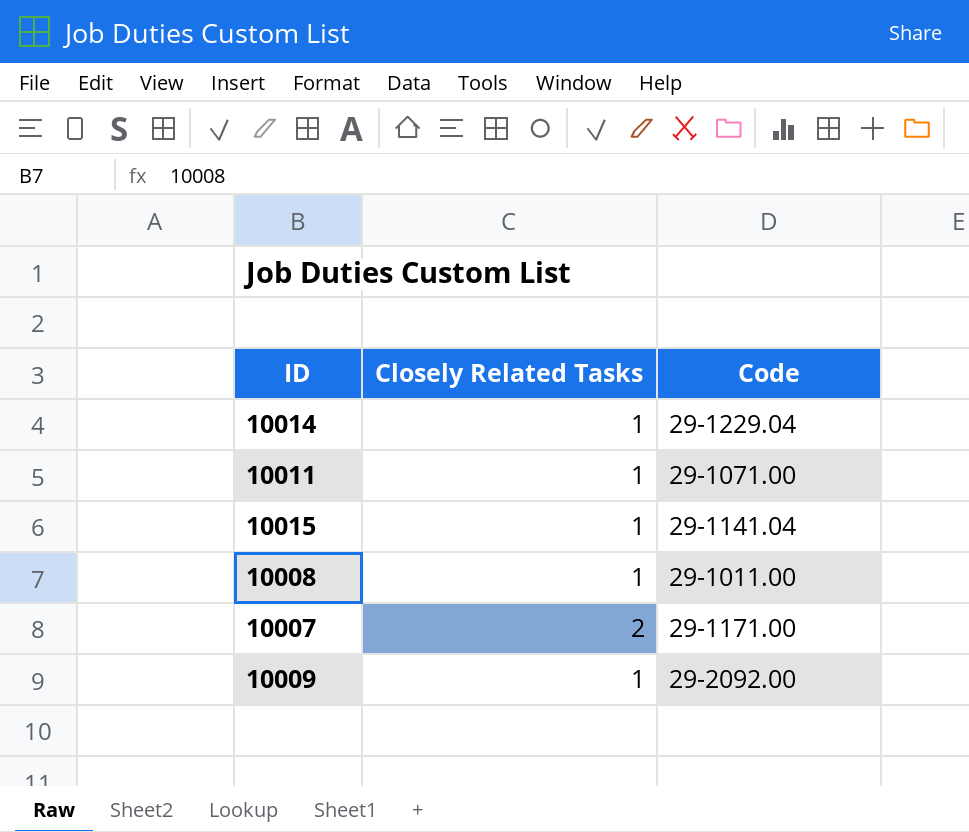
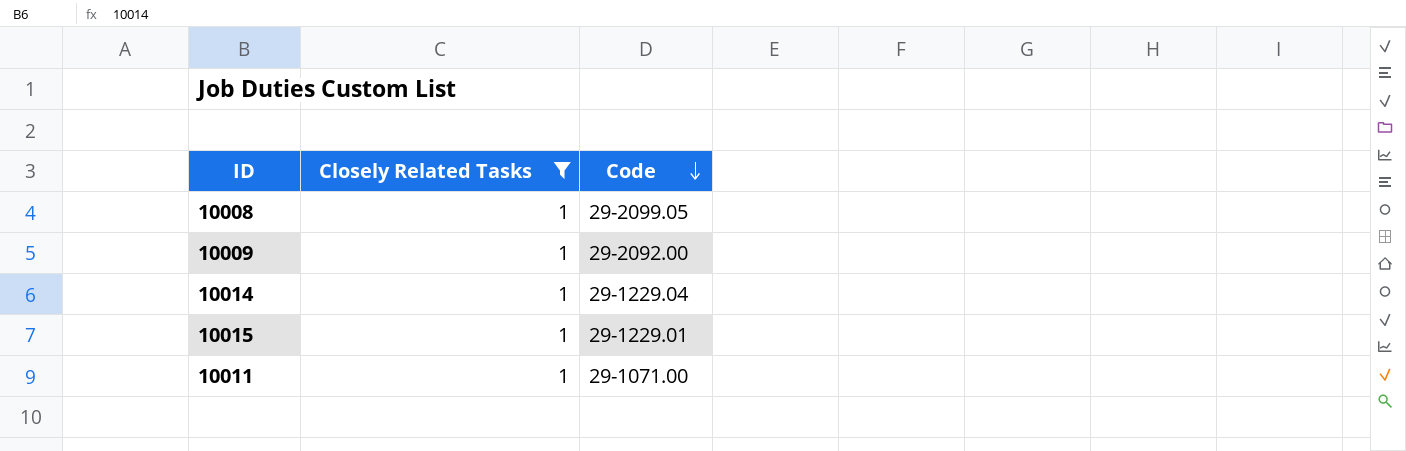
filter: none -> Closely Related Tasks = 1
row order: none -> Code descending
10008 | Code: 29-1011.00 -> 29-2099.05
10015 | Code: 29-1141.04 -> 29-1229.01

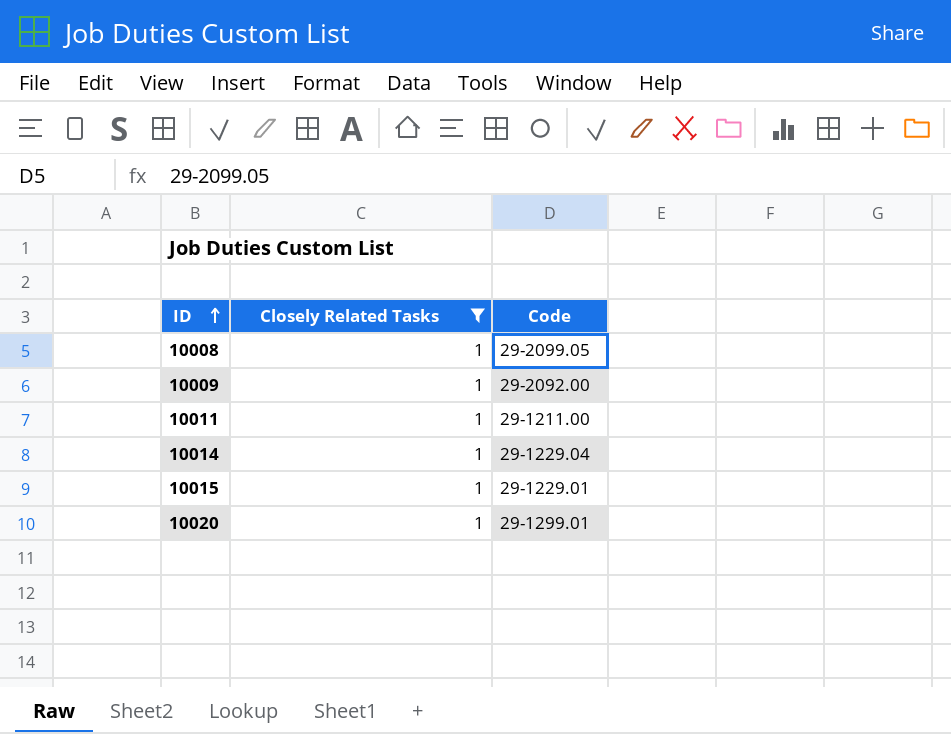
row order: Code descending -> ID ascending
10011 | Code: 29-1071.00 -> 29-1211.00
row 10020: none -> 1 | 29-1299.01

